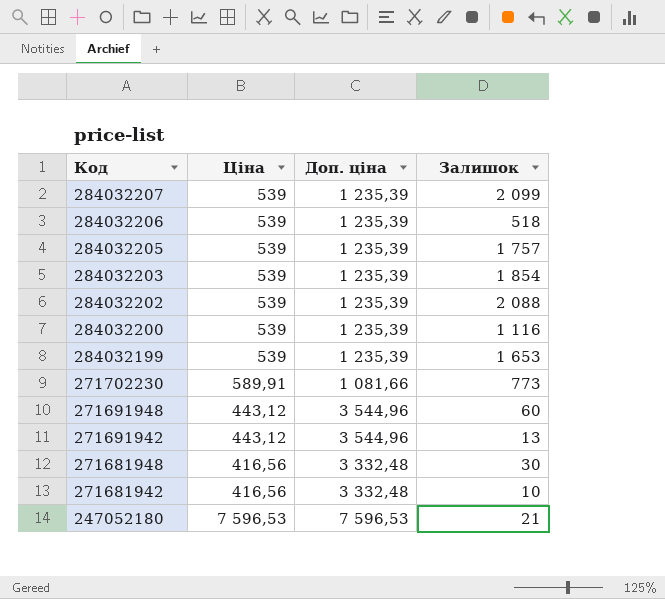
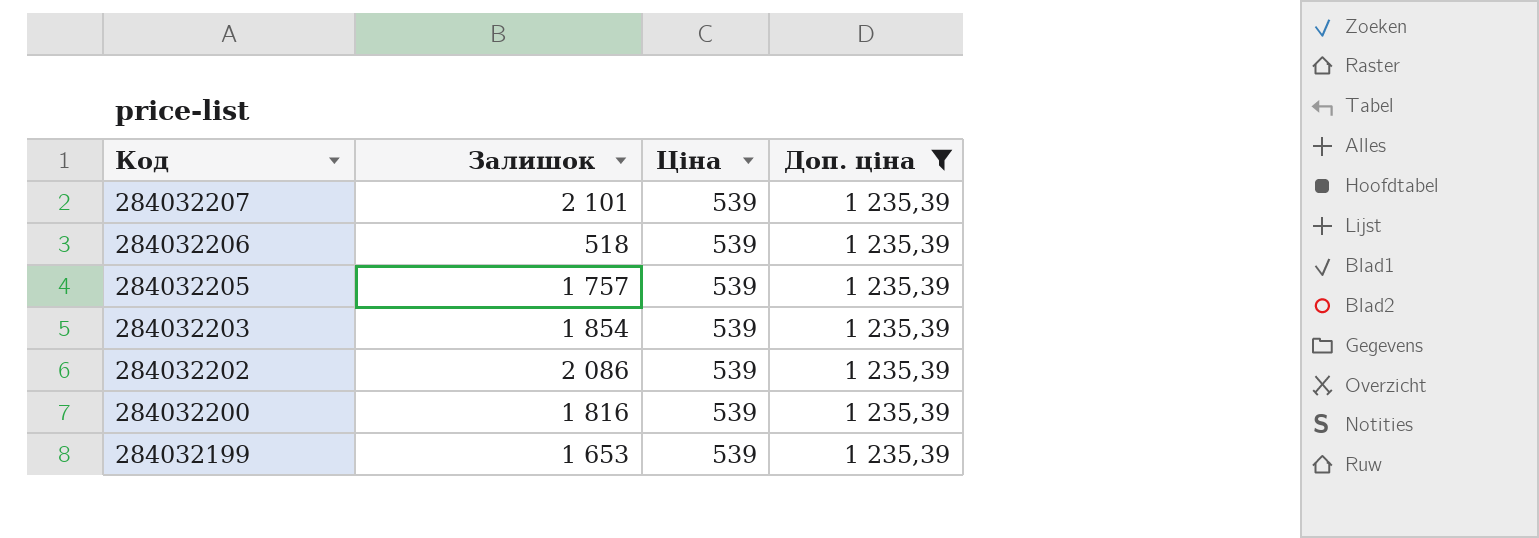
filter: none -> Доп. ціна = 1 235,39
column Залишок | position: 4 -> 2
284032207 | Залишок: 2 099 -> 2 101
284032202 | Залишок: 2 088 -> 2 086
284032200 | Залишок: 1 116 -> 1 816

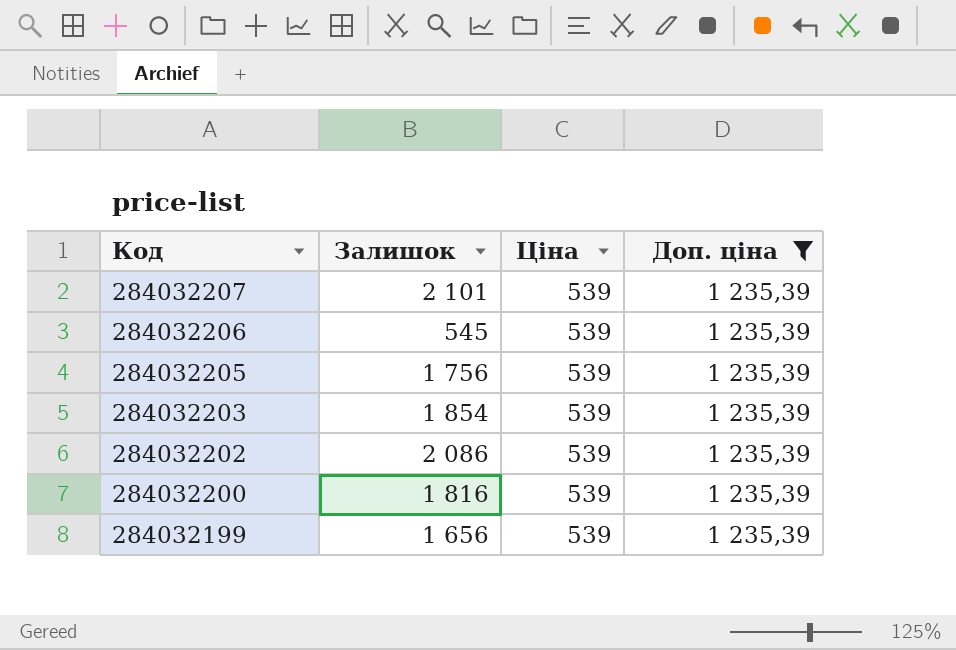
284032206 | Залишок: 518 -> 545
284032205 | Залишок: 1 757 -> 1 756
284032199 | Залишок: 1 653 -> 1 656

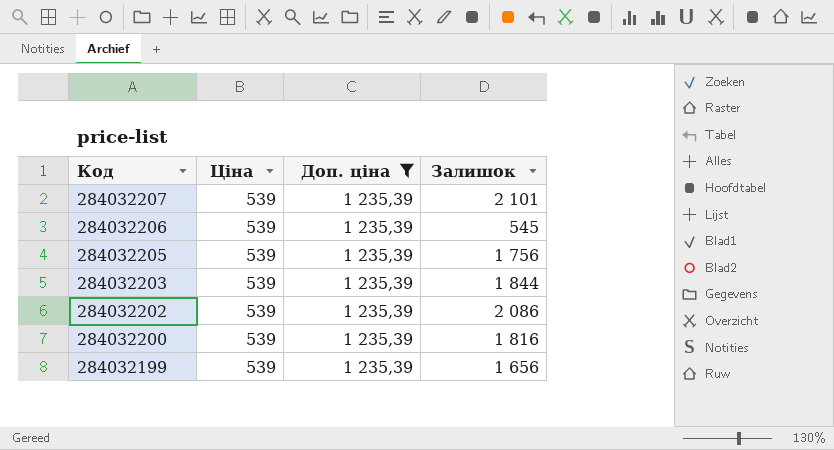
column Залишок | position: 2 -> 4
284032203 | Залишок: 1 854 -> 1 844

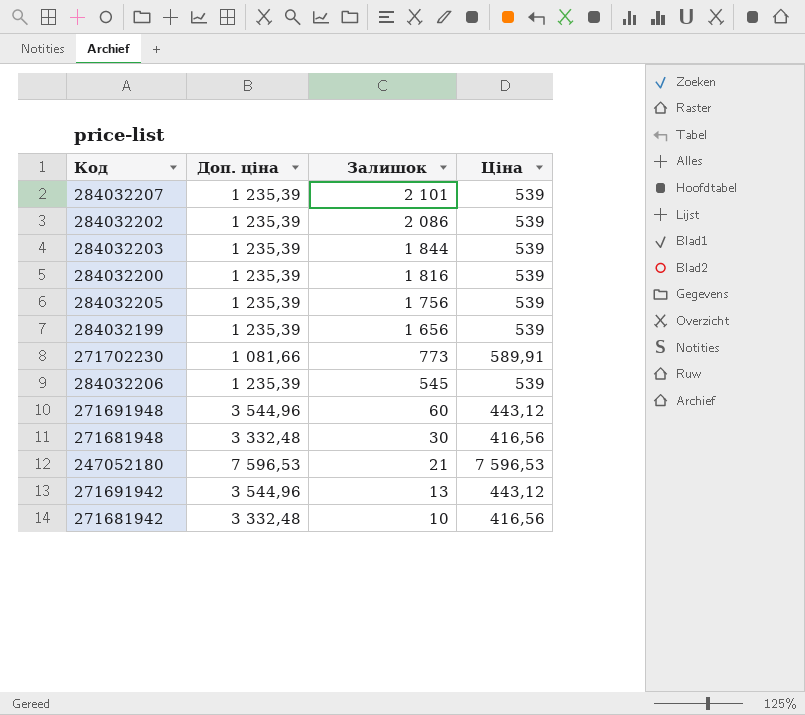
filter: Доп. ціна = 1 235,39 -> none
row order: Код descending -> Залишок descending
column Ціна | position: 2 -> 4

